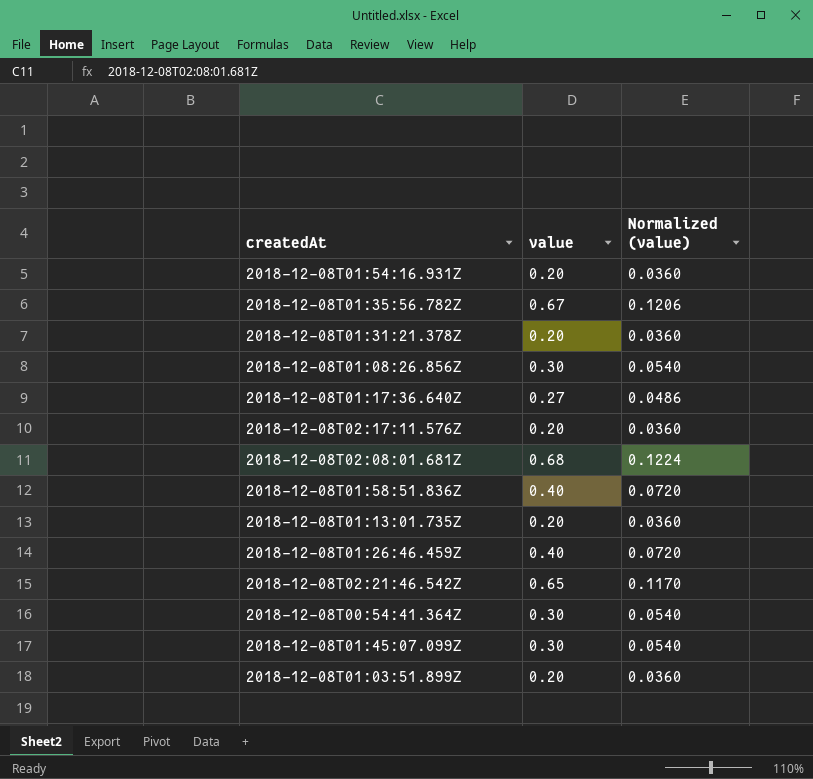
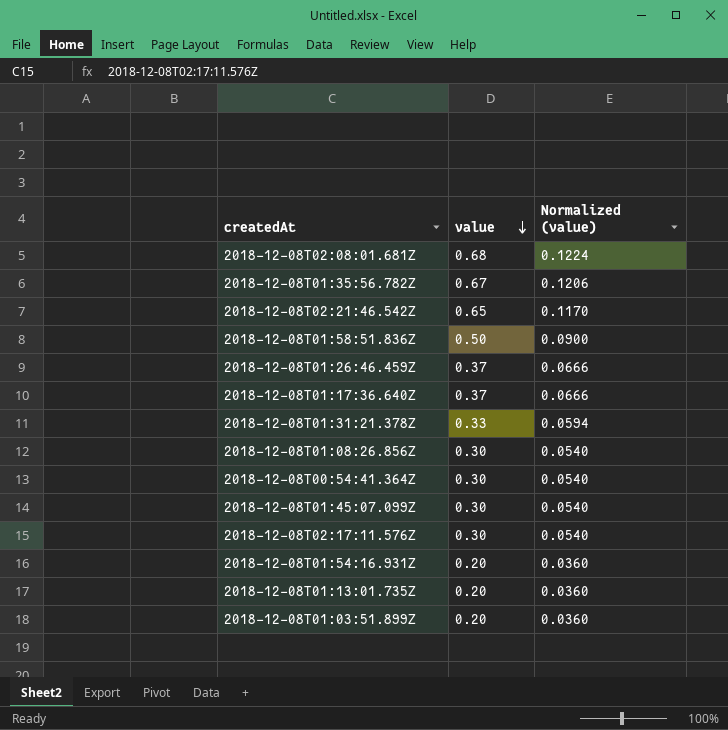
row order: none -> value descending
2018-12-08T01:58:51.836Z | value: 0.40 -> 0.50
2018-12-08T01:58:51.836Z | Normalized (value): 0.0720 -> 0.0900
2018-12-08T01:26:46.459Z | value: 0.40 -> 0.37
2018-12-08T01:26:46.459Z | Normalized (value): 0.0720 -> 0.0666
2018-12-08T01:17:36.640Z | value: 0.27 -> 0.37
2018-12-08T01:17:36.640Z | Normalized (value): 0.0486 -> 0.0666
2018-12-08T01:31:21.378Z | value: 0.20 -> 0.33
2018-12-08T01:31:21.378Z | Normalized (value): 0.0360 -> 0.0594
2018-12-08T02:17:11.576Z | value: 0.20 -> 0.30
2018-12-08T02:17:11.576Z | Normalized (value): 0.0360 -> 0.0540

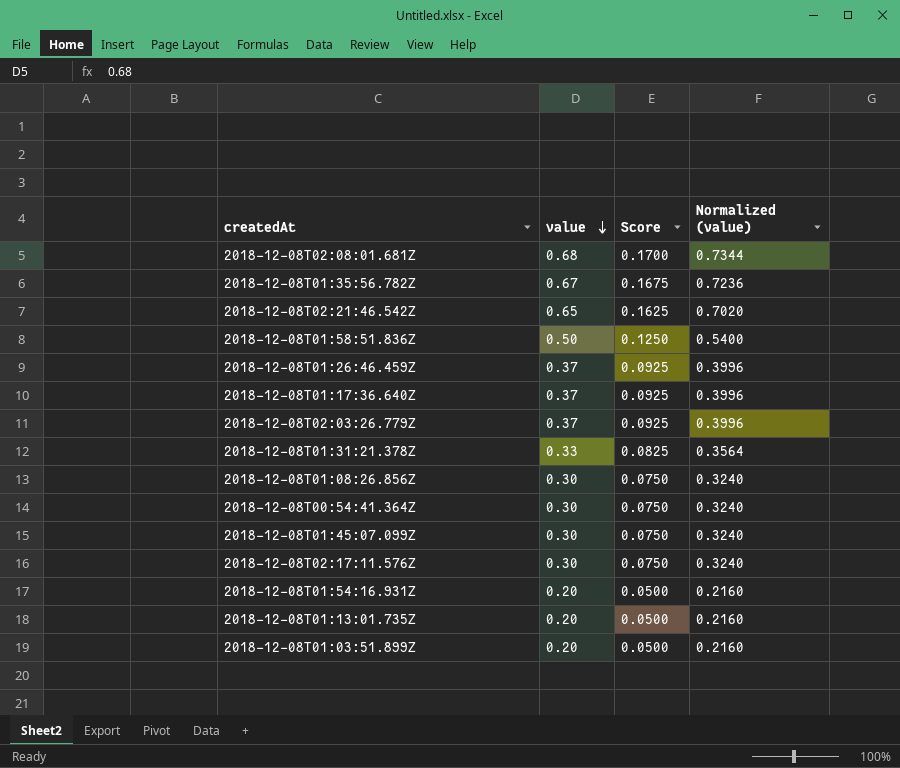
column Score | formula: none -> [value] * 0.25
column Normalized (value) | formula: [value] * 0.18 -> [value] * 1.08
row 2018-12-08T02:03:26.779Z: none -> 0.37 | 0.0925 | 0.3996

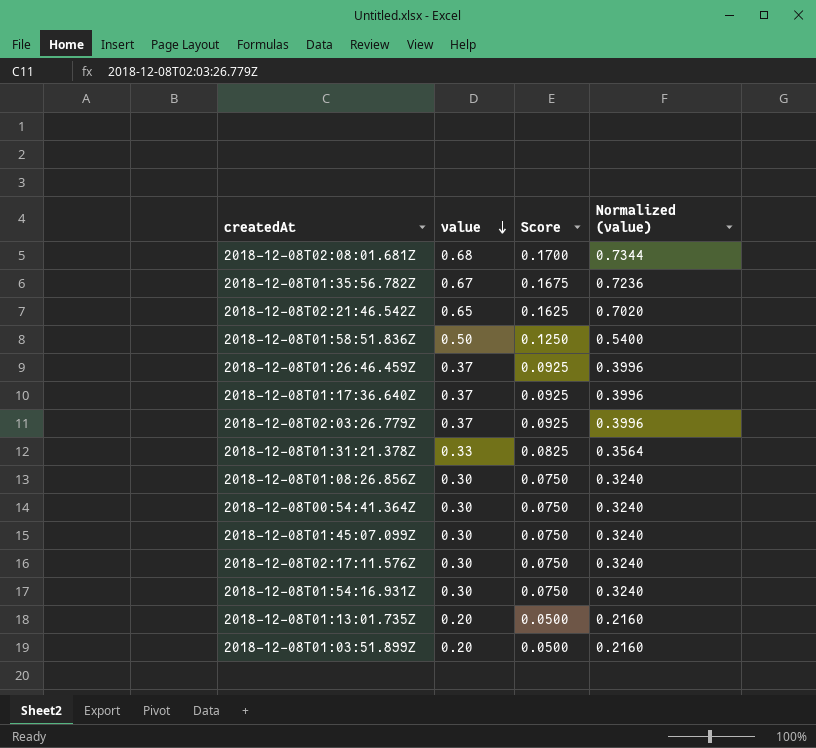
2018-12-08T01:54:16.931Z | value: 0.20 -> 0.30
2018-12-08T01:54:16.931Z | Score: 0.0500 -> 0.0750
2018-12-08T01:54:16.931Z | Normalized (value): 0.2160 -> 0.3240

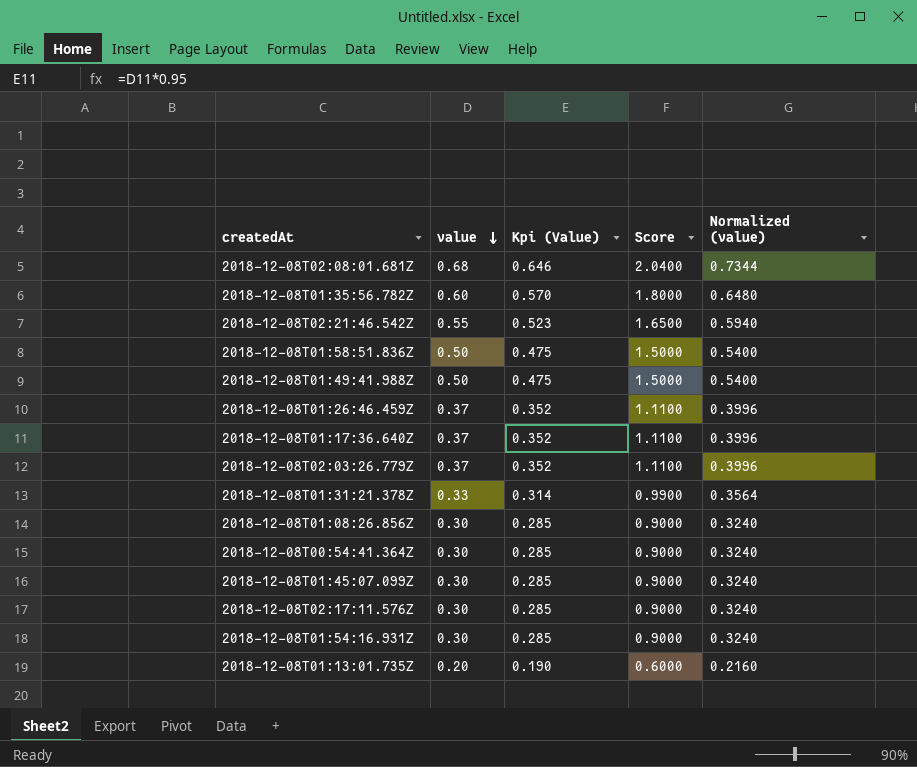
column Kpi (Value) | formula: none -> [value] * 0.95
column Score | formula: [value] * 0.25 -> [value] * 3
row 2018-12-08T01:03:51.899Z: 0.20 | 0.0500 | 0.2160 -> none
2018-12-08T01:35:56.782Z | value: 0.67 -> 0.60
2018-12-08T01:35:56.782Z | Normalized (value): 0.7236 -> 0.6480
2018-12-08T02:21:46.542Z | value: 0.65 -> 0.55
2018-12-08T02:21:46.542Z | Normalized (value): 0.7020 -> 0.5940
row 2018-12-08T01:49:41.988Z: none -> 0.50 | 0.475 | 1.5000 | 0.5400

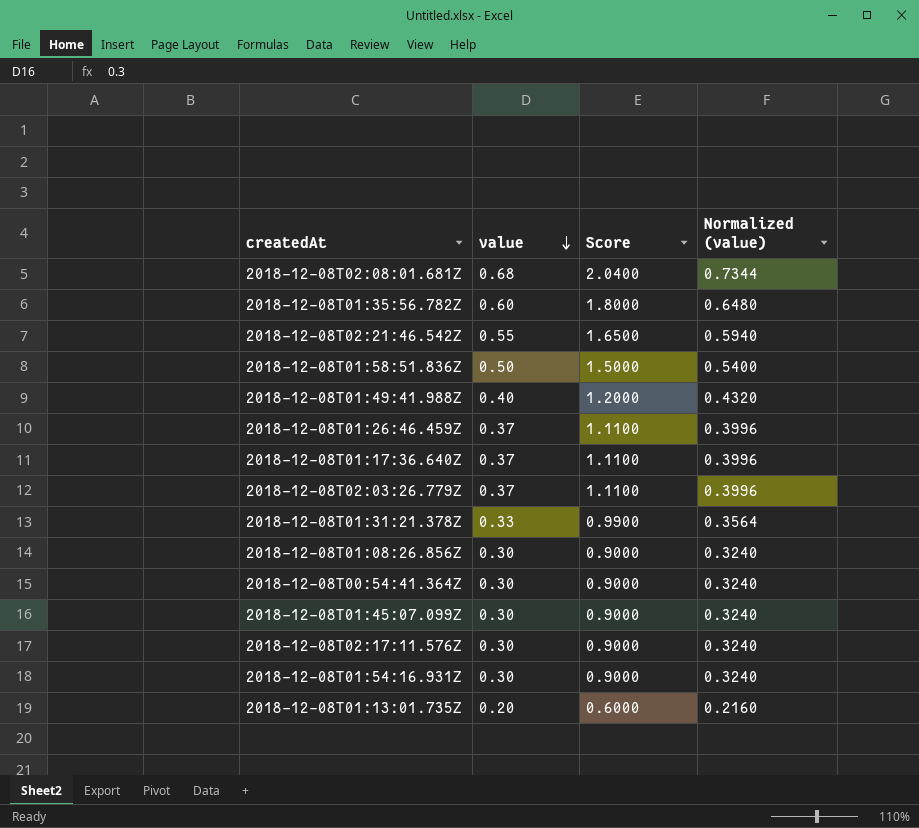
column Kpi (Value) | formula: [value] * 0.95 -> none
2018-12-08T01:49:41.988Z | value: 0.50 -> 0.40
2018-12-08T01:49:41.988Z | Score: 1.5000 -> 1.2000
2018-12-08T01:49:41.988Z | Normalized (value): 0.5400 -> 0.4320

